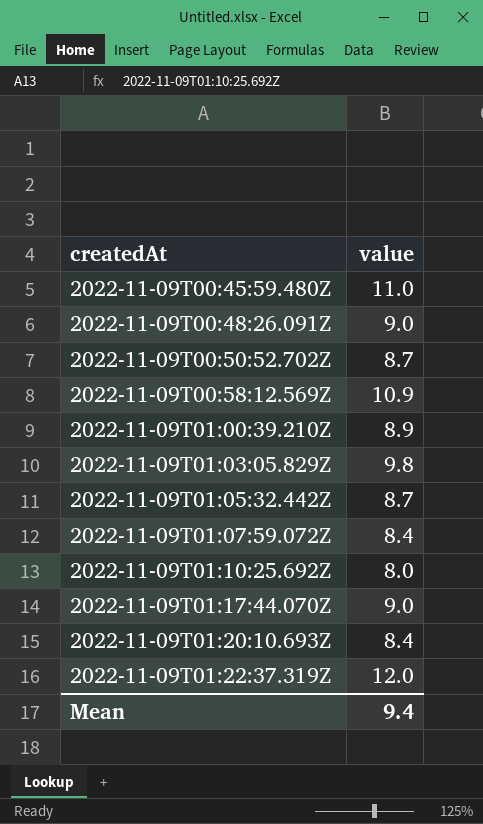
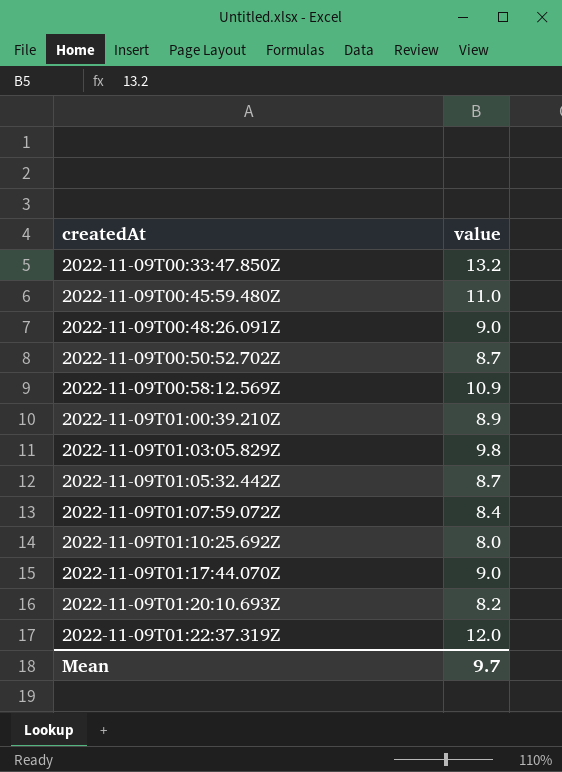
row 2022-11-09T00:33:47.850Z: none -> 13.2
2022-11-09T01:20:10.693Z | value: 8.4 -> 8.2
Mean | value: 9.4 -> 9.7

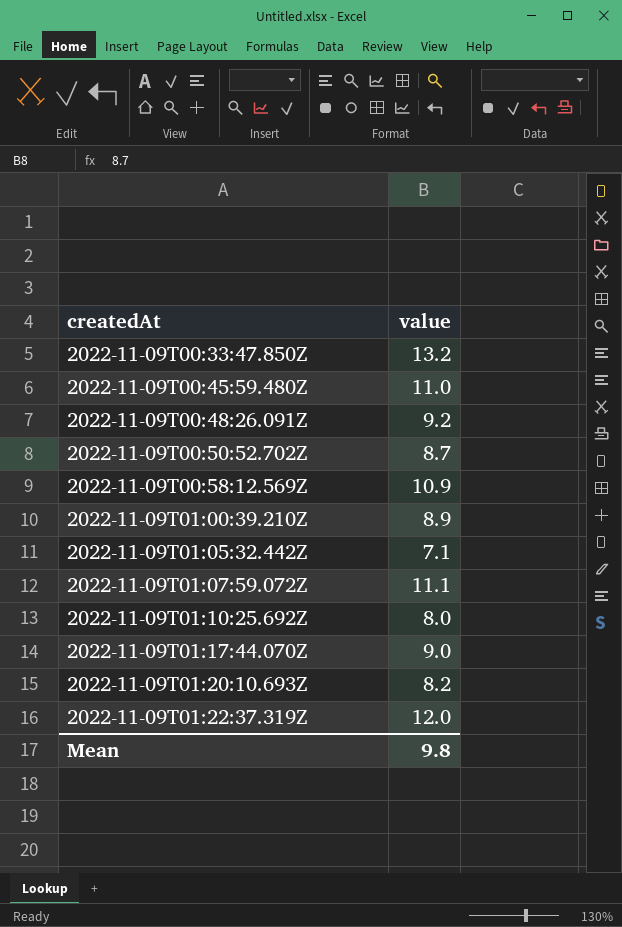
row 2022-11-09T01:03:05.829Z: 9.8 -> none
2022-11-09T00:48:26.091Z | value: 9.0 -> 9.2
2022-11-09T01:05:32.442Z | value: 8.7 -> 7.1
2022-11-09T01:07:59.072Z | value: 8.4 -> 11.1
Mean | value: 9.7 -> 9.8

